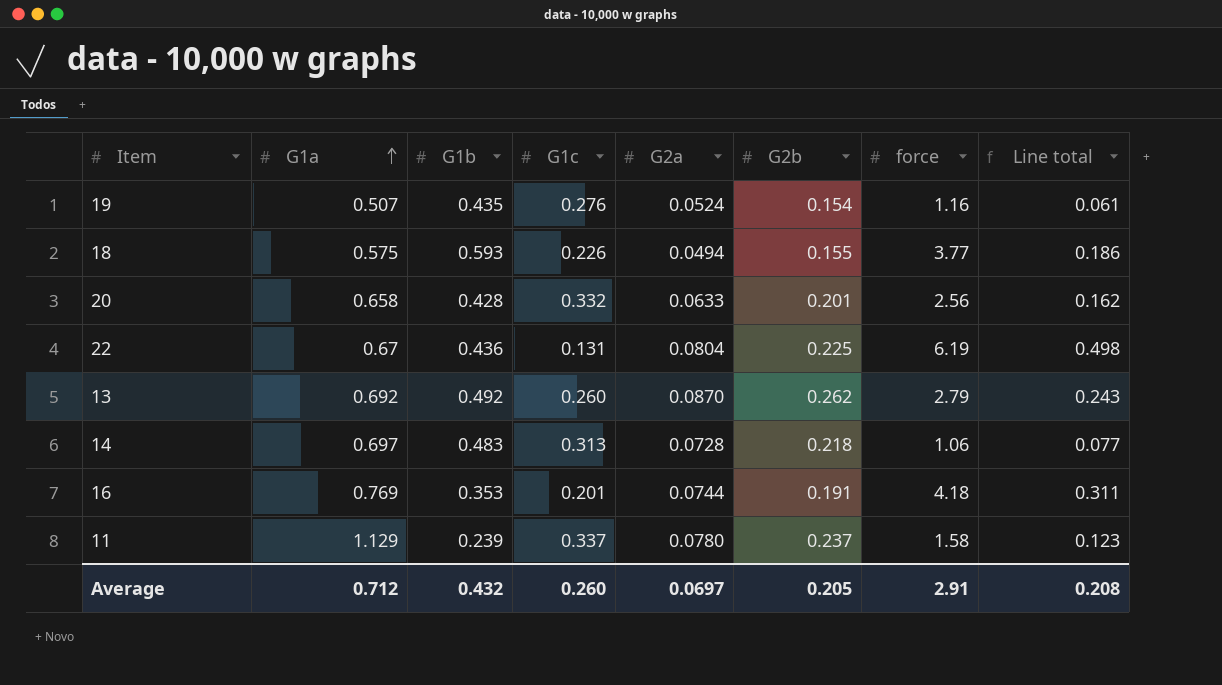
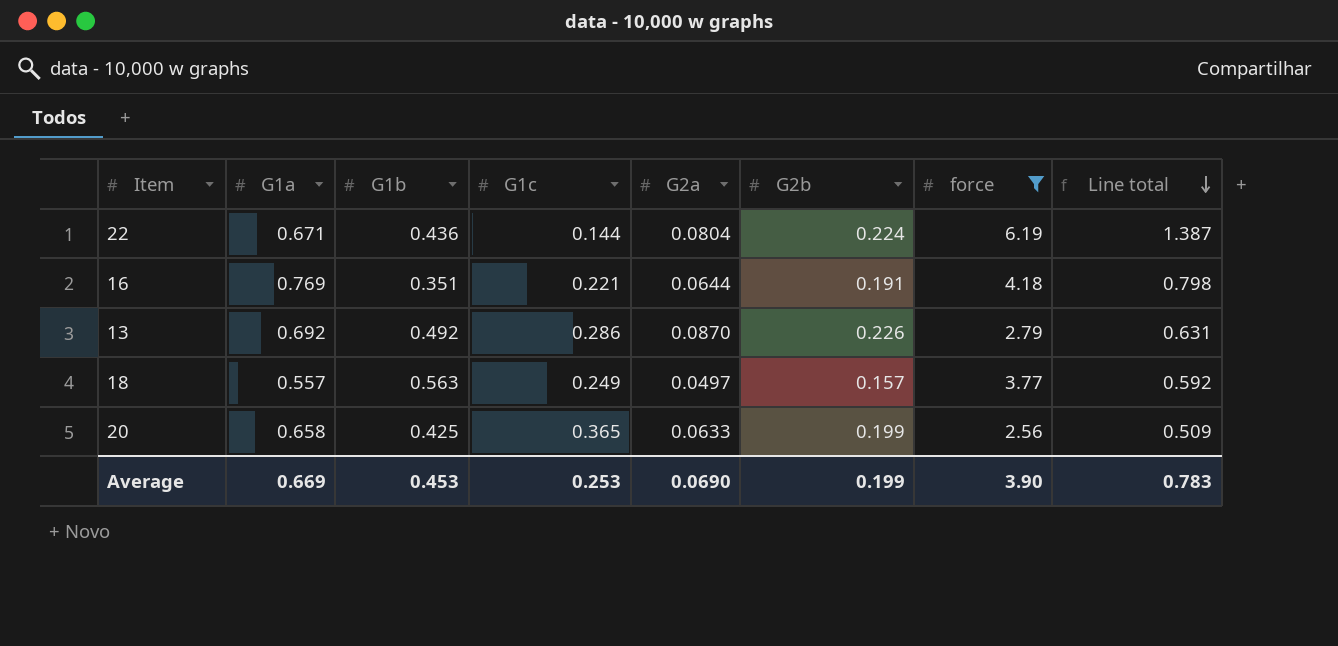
filter: none -> force >= 2.56
row order: G1a ascending -> Line total descending
column Line total | formula: [G2a] * [force] -> [G2b] * [force]
22 | G1a: 0.67 -> 0.671
22 | G1c: 0.131 -> 0.144
22 | G2b: 0.225 -> 0.224
16 | G1b: 0.353 -> 0.351
16 | G1c: 0.201 -> 0.221
16 | G2a: 0.0744 -> 0.0644
13 | G1c: 0.260 -> 0.286
13 | G2b: 0.262 -> 0.226
18 | G1a: 0.575 -> 0.557
18 | G1b: 0.593 -> 0.563
18 | G1c: 0.226 -> 0.249
18 | G2a: 0.0494 -> 0.0497
18 | G2b: 0.155 -> 0.157
20 | G1b: 0.428 -> 0.425
20 | G1c: 0.332 -> 0.365
20 | G2b: 0.201 -> 0.199
Average | G1a: 0.712 -> 0.669
Average | G1b: 0.432 -> 0.453
Average | G1c: 0.260 -> 0.253
Average | G2a: 0.0697 -> 0.0690
Average | G2b: 0.205 -> 0.199
Average | force: 2.91 -> 3.90
Average | Line total: 0.208 -> 0.783

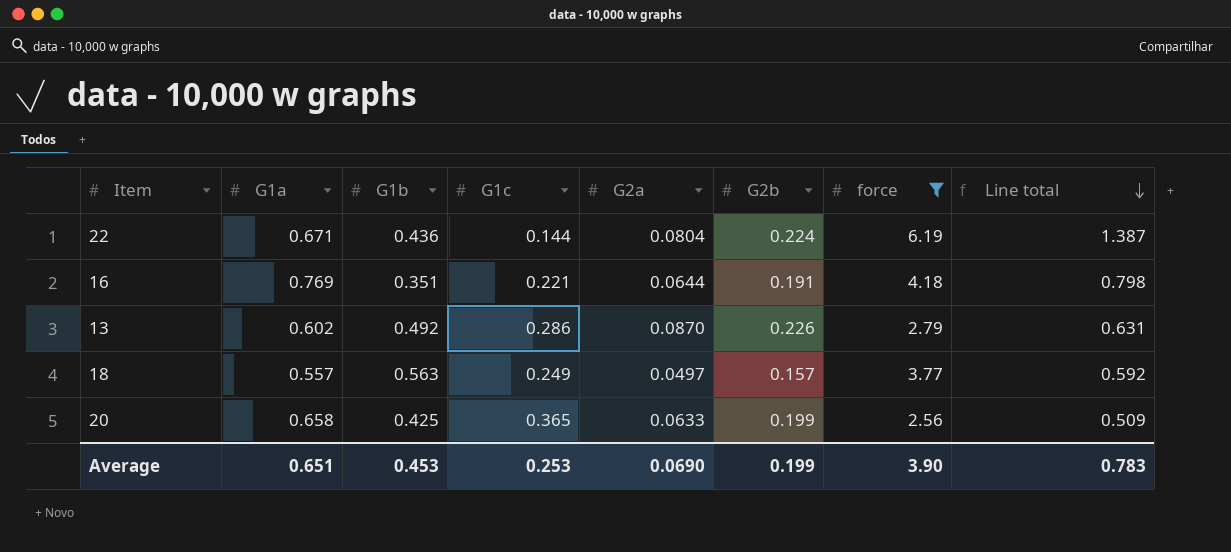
13 | G1a: 0.692 -> 0.602
Average | G1a: 0.669 -> 0.651

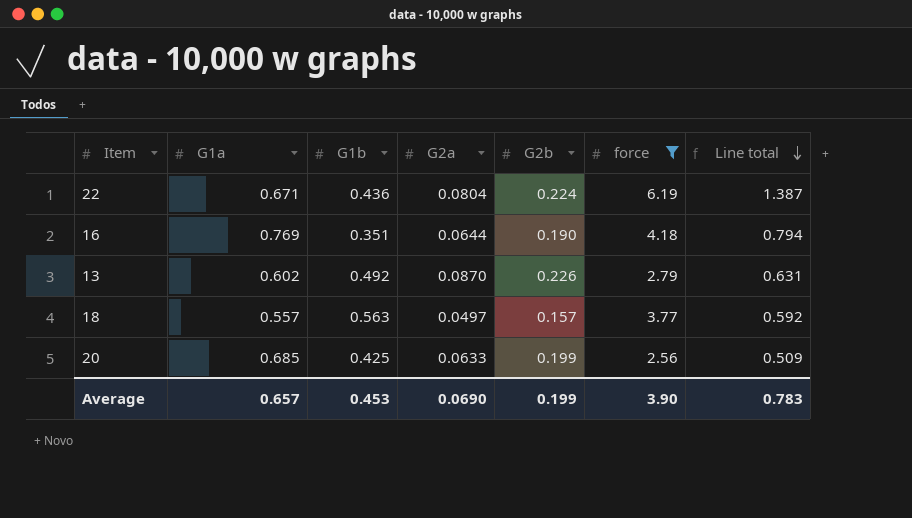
column G1c | position: 4 -> none
16 | G2b: 0.191 -> 0.190
16 | Line total: 0.798 -> 0.794
20 | G1a: 0.658 -> 0.685
Average | G1a: 0.651 -> 0.657

